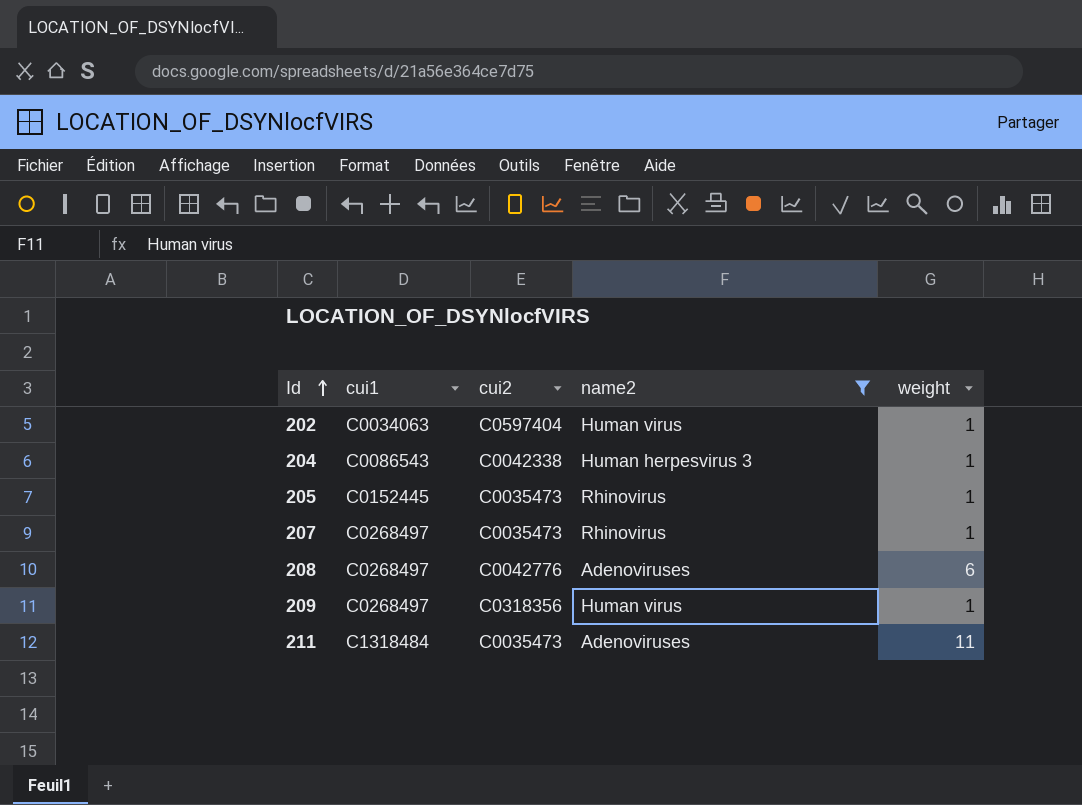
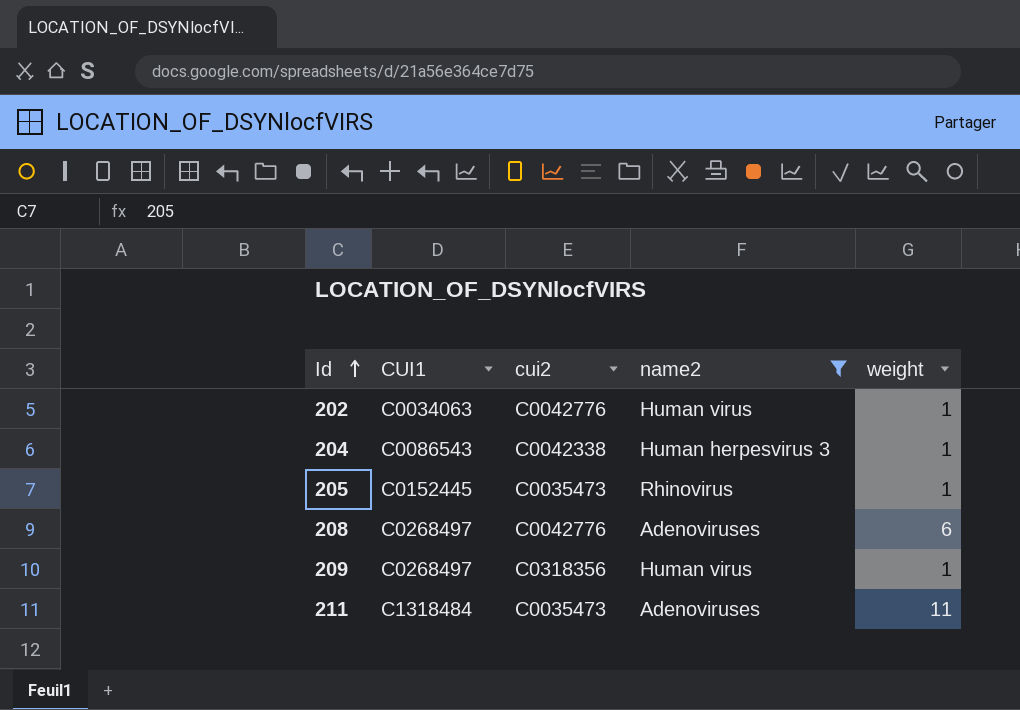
column name: cui1 -> CUI1
row 207: C0268497 | C0035473 | Rhinovirus | 1 -> none
202 | cui2: C0597404 -> C0042776

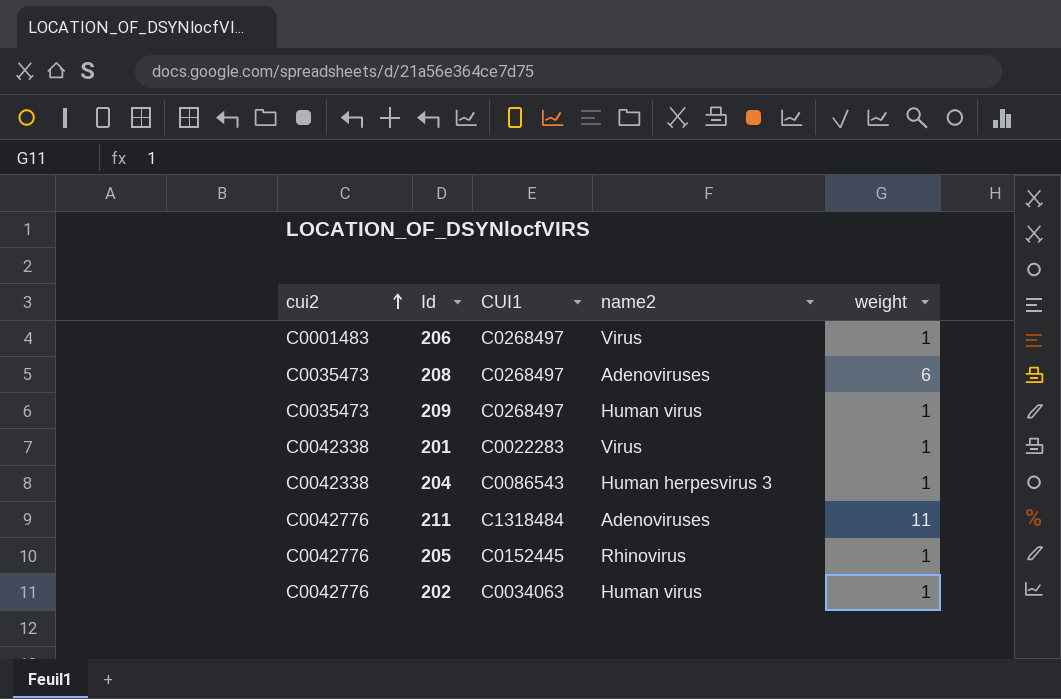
filter: name2 != Virus -> none
row order: Id ascending -> cui2 ascending
column cui2 | position: 3 -> 1
208 | cui2: C0042776 -> C0035473
209 | cui2: C0318356 -> C0035473
211 | cui2: C0035473 -> C0042776
205 | cui2: C0035473 -> C0042776

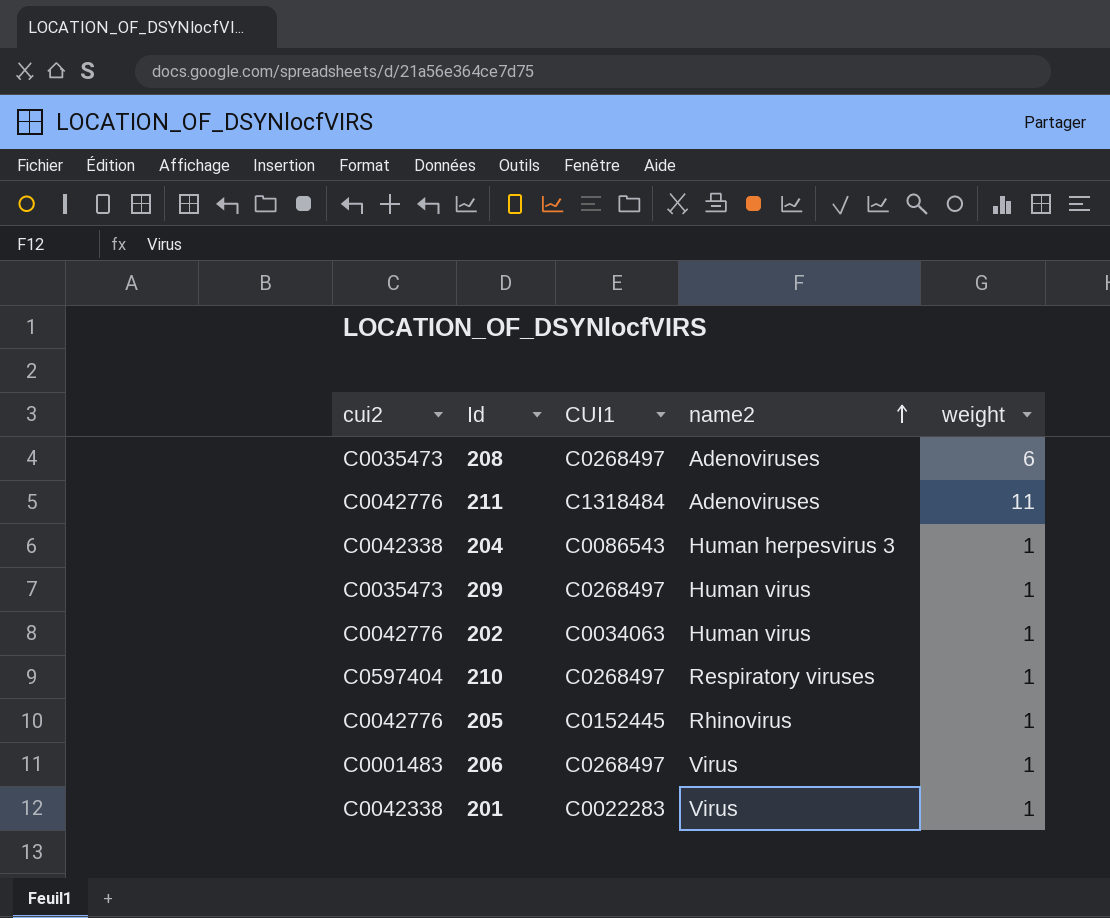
row order: cui2 ascending -> name2 ascending
row 210: none -> C0597404 | C0268497 | Respiratory viruses | 1

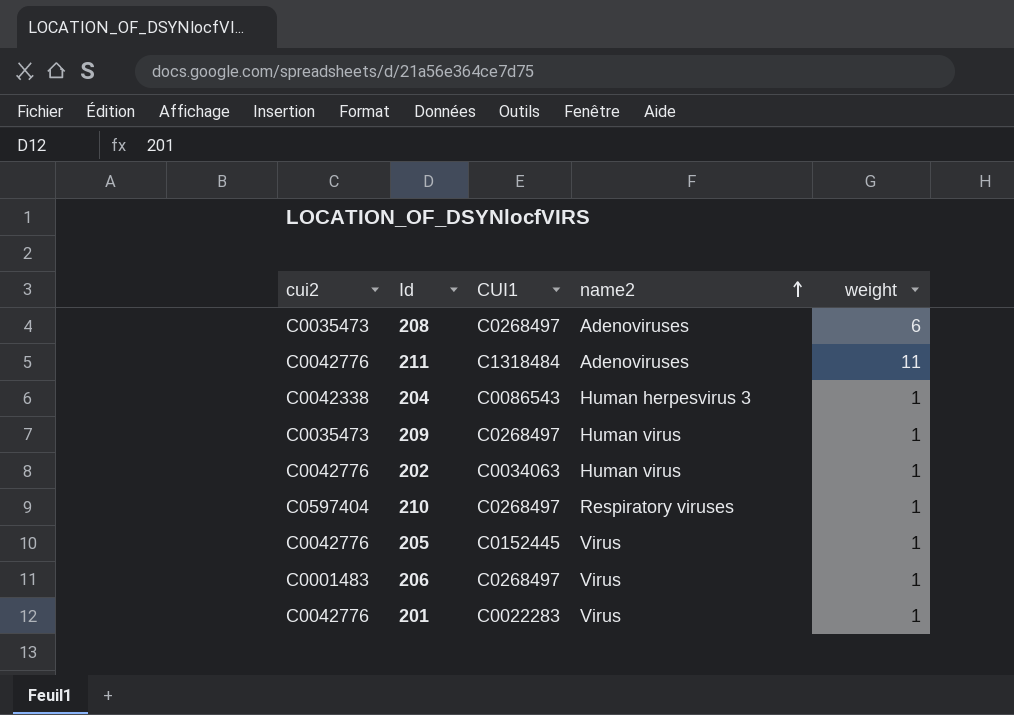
205 | name2: Rhinovirus -> Virus
201 | cui2: C0042338 -> C0042776

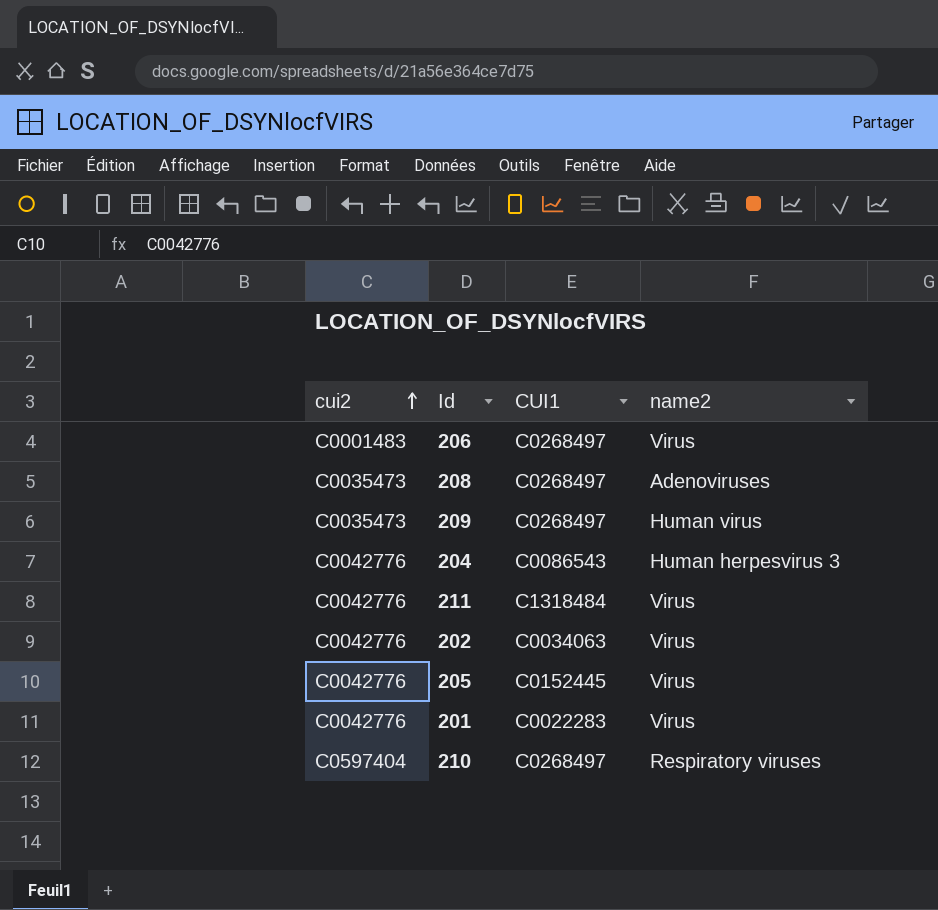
row order: name2 ascending -> cui2 ascending
column weight | position: 5 -> none
204 | cui2: C0042338 -> C0042776
211 | name2: Adenoviruses -> Virus
202 | name2: Human virus -> Virus

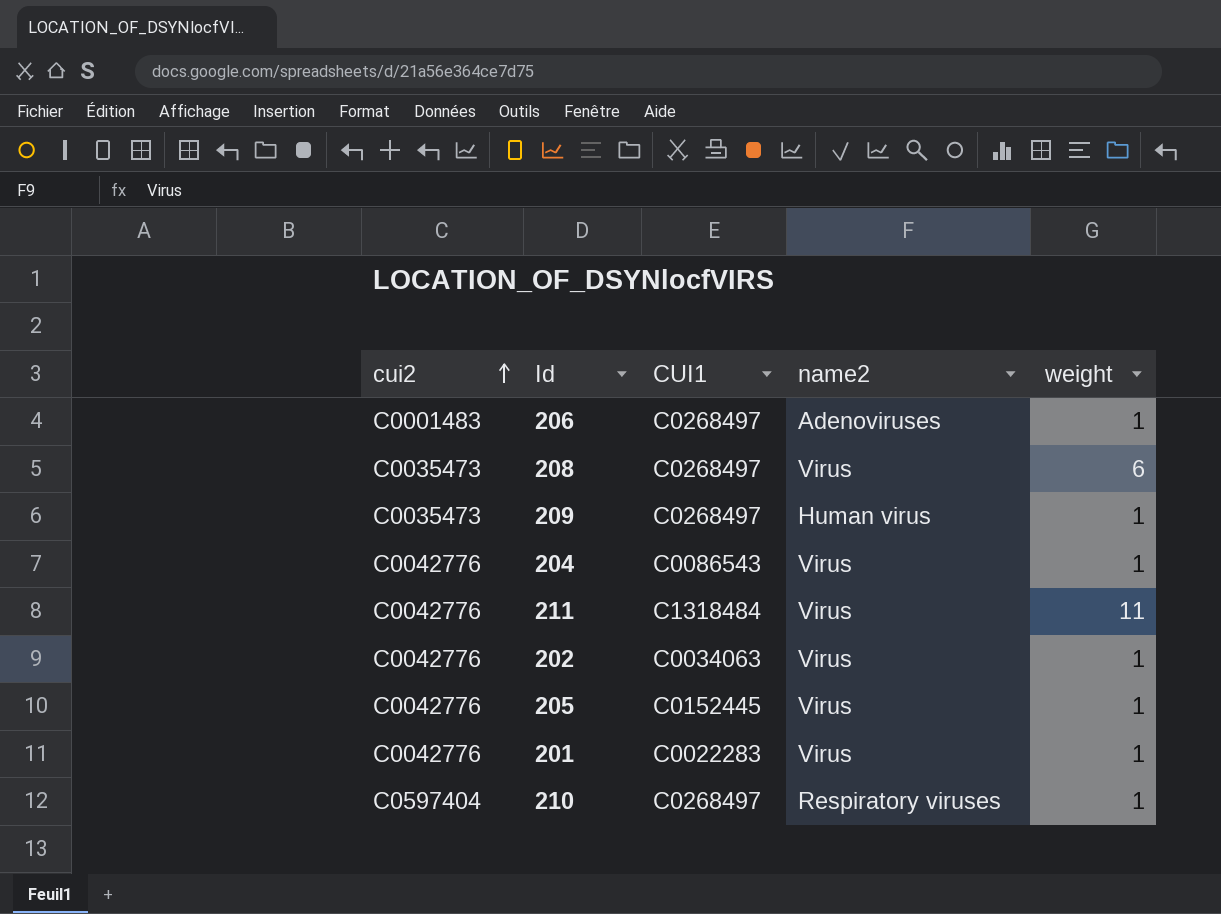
column weight | position: none -> 5
206 | name2: Virus -> Adenoviruses
208 | name2: Adenoviruses -> Virus
204 | name2: Human herpesvirus 3 -> Virus

